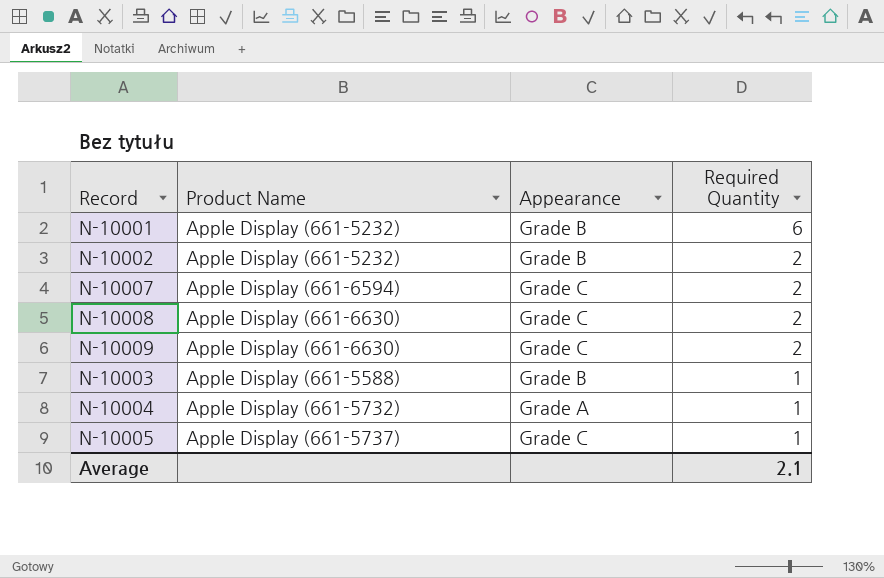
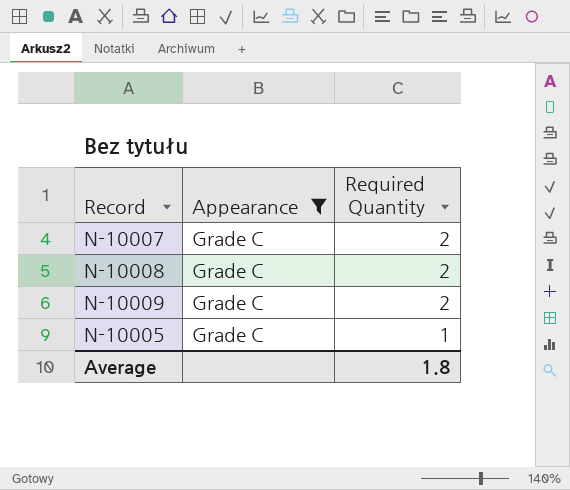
filter: none -> Appearance = Grade C
column Product Name | position: 2 -> none
Average | Required Quantity: 2.1 -> 1.8

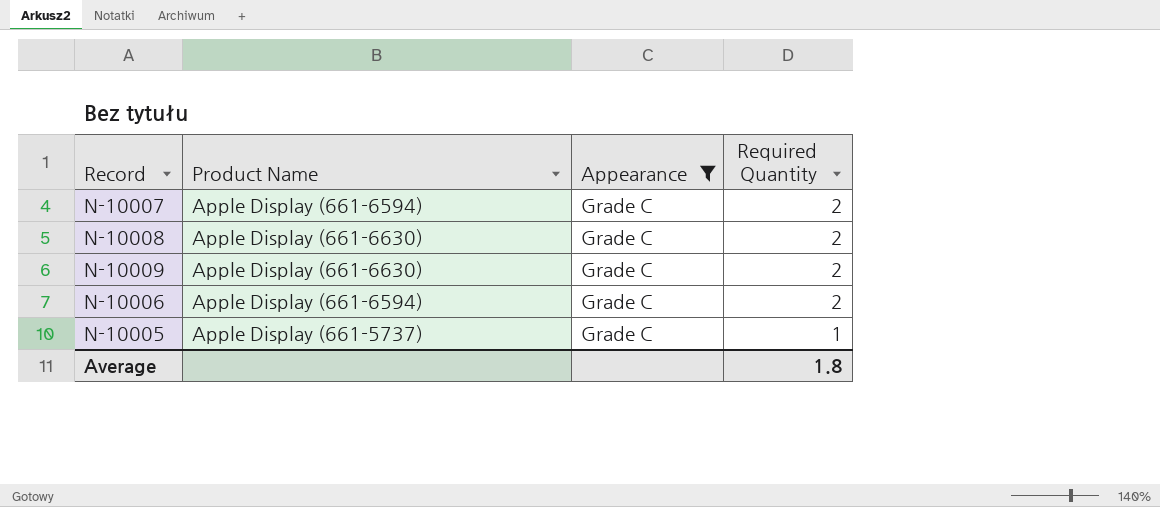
column Product Name | position: none -> 2
row N-10006: none -> Apple Display (661-6594) | Grade C | 2

